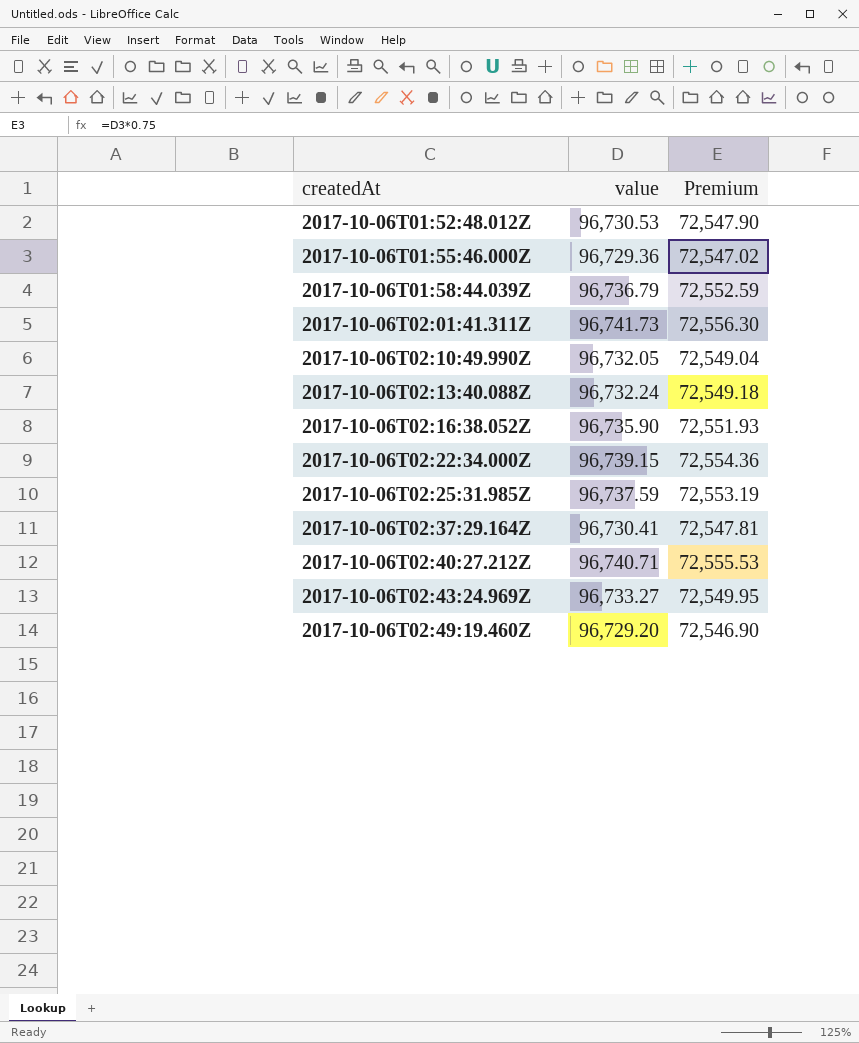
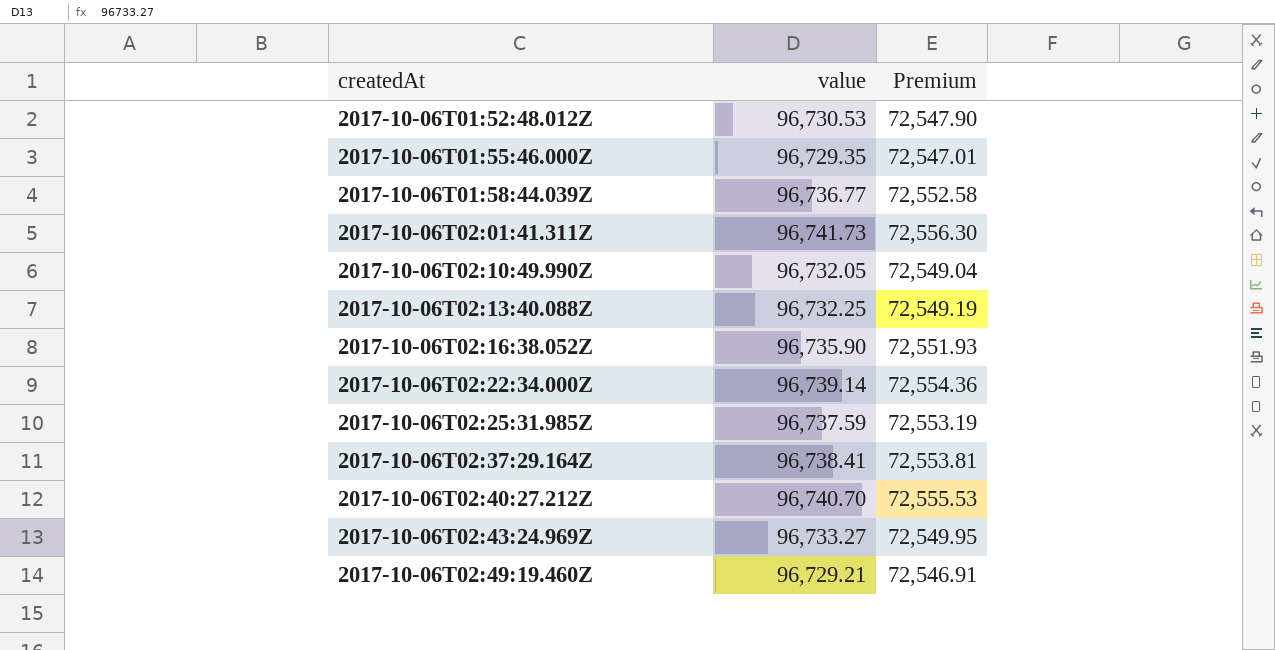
2017-10-06T01:55:46.000Z | value: 96,729.36 -> 96,729.35
2017-10-06T01:55:46.000Z | Premium: 72,547.02 -> 72,547.01
2017-10-06T01:58:44.039Z | value: 96,736.79 -> 96,736.77
2017-10-06T01:58:44.039Z | Premium: 72,552.59 -> 72,552.58
2017-10-06T02:13:40.088Z | value: 96,732.24 -> 96,732.25
2017-10-06T02:13:40.088Z | Premium: 72,549.18 -> 72,549.19
2017-10-06T02:22:34.000Z | value: 96,739.15 -> 96,739.14
2017-10-06T02:37:29.164Z | value: 96,730.41 -> 96,738.41
2017-10-06T02:37:29.164Z | Premium: 72,547.81 -> 72,553.81
2017-10-06T02:40:27.212Z | value: 96,740.71 -> 96,740.70
2017-10-06T02:49:19.460Z | value: 96,729.20 -> 96,729.21
2017-10-06T02:49:19.460Z | Premium: 72,546.90 -> 72,546.91

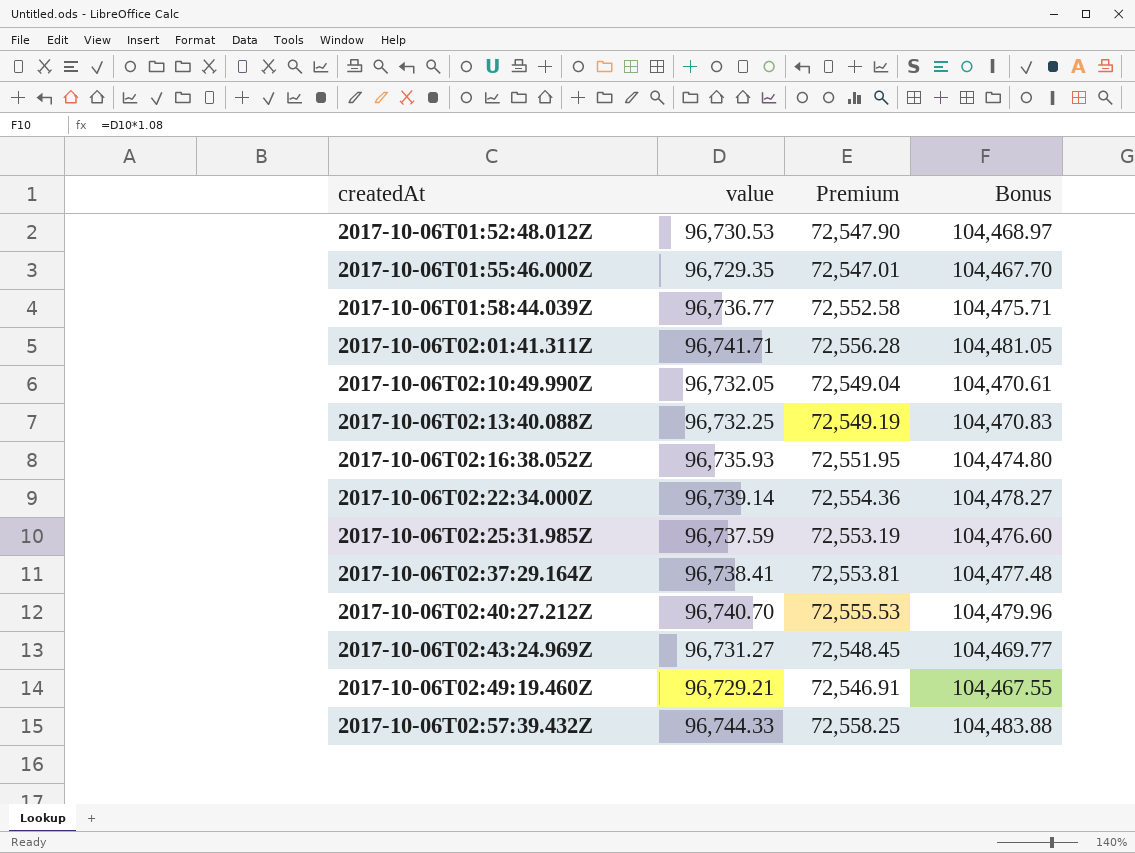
column Bonus | formula: none -> [value] * 1.08
2017-10-06T02:01:41.311Z | value: 96,741.73 -> 96,741.71
2017-10-06T02:01:41.311Z | Premium: 72,556.30 -> 72,556.28
2017-10-06T02:16:38.052Z | value: 96,735.90 -> 96,735.93
2017-10-06T02:16:38.052Z | Premium: 72,551.93 -> 72,551.95
2017-10-06T02:43:24.969Z | value: 96,733.27 -> 96,731.27
2017-10-06T02:43:24.969Z | Premium: 72,549.95 -> 72,548.45
row 2017-10-06T02:57:39.432Z: none -> 96,744.33 | 72,558.25 | 104,483.88

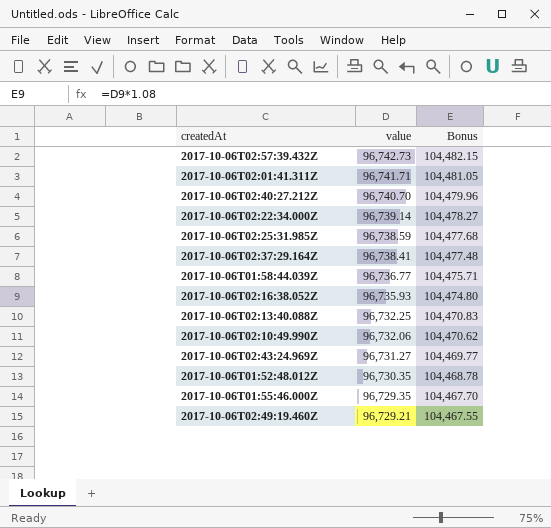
row order: createdAt ascending -> value descending
column Premium | formula: [value] * 0.75 -> none
2017-10-06T02:57:39.432Z | value: 96,744.33 -> 96,742.73
2017-10-06T02:57:39.432Z | Bonus: 104,483.88 -> 104,482.15
2017-10-06T02:25:31.985Z | value: 96,737.59 -> 96,738.59
2017-10-06T02:25:31.985Z | Bonus: 104,476.60 -> 104,477.68
2017-10-06T02:10:49.990Z | value: 96,732.05 -> 96,732.06
2017-10-06T02:10:49.990Z | Bonus: 104,470.61 -> 104,470.62
2017-10-06T01:52:48.012Z | value: 96,730.53 -> 96,730.35
2017-10-06T01:52:48.012Z | Bonus: 104,468.97 -> 104,468.78

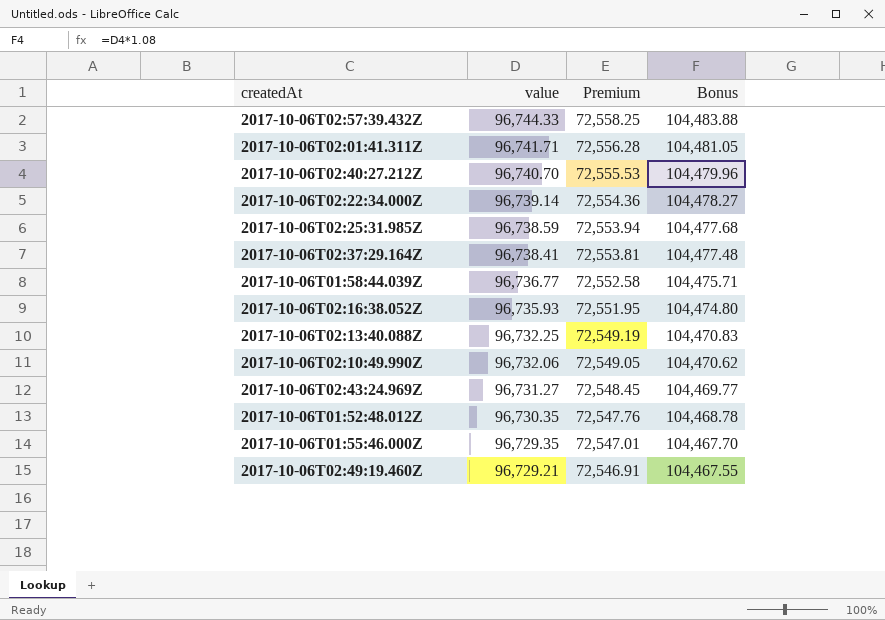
column Premium | formula: none -> [value] * 0.75
2017-10-06T02:57:39.432Z | value: 96,742.73 -> 96,744.33
2017-10-06T02:57:39.432Z | Bonus: 104,482.15 -> 104,483.88

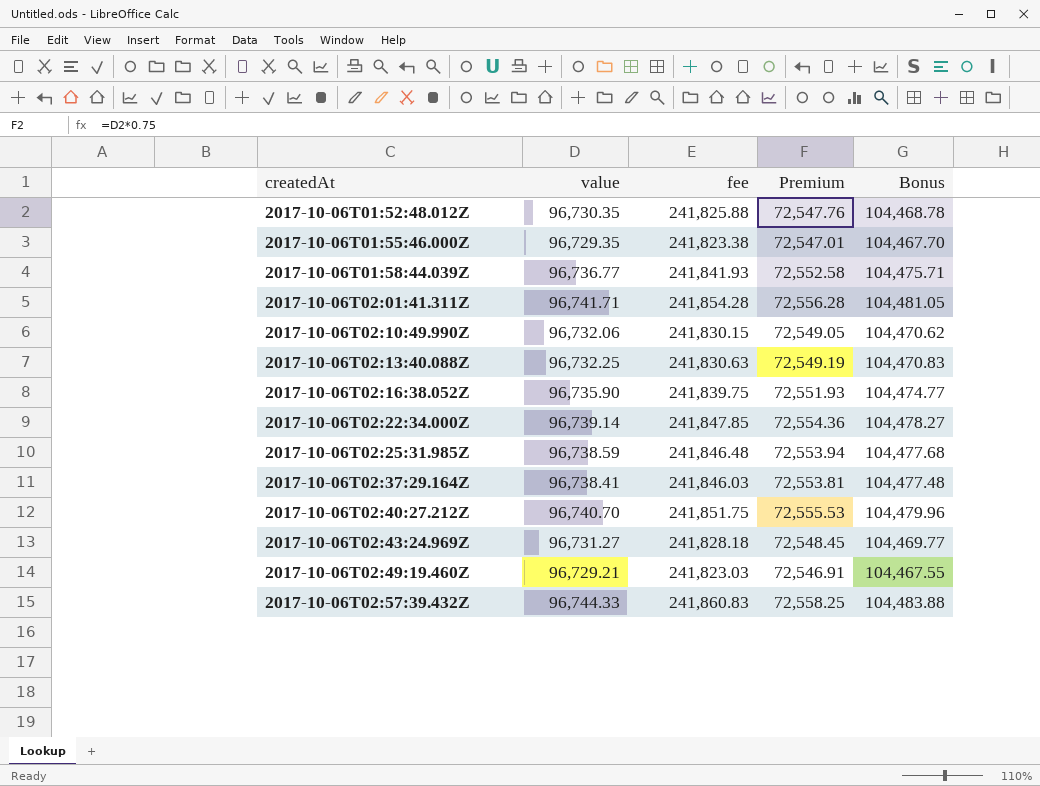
row order: value descending -> createdAt ascending
column fee | formula: none -> [value] * 2.5
2017-10-06T02:16:38.052Z | value: 96,735.93 -> 96,735.90
2017-10-06T02:16:38.052Z | Premium: 72,551.95 -> 72,551.93
2017-10-06T02:16:38.052Z | Bonus: 104,474.80 -> 104,474.77

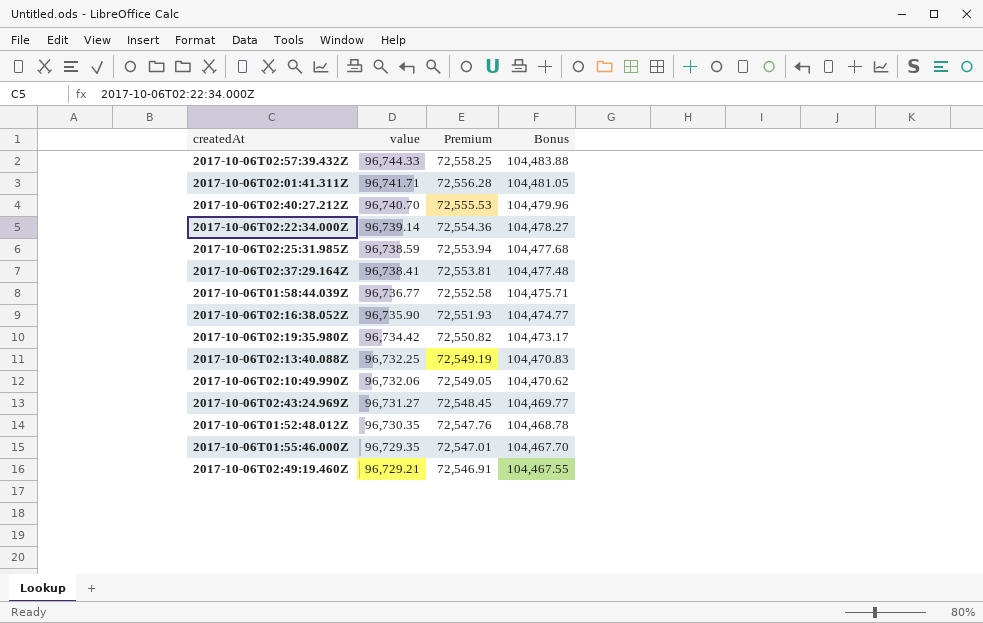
row order: createdAt ascending -> value descending
column fee | formula: [value] * 2.5 -> none
row 2017-10-06T02:19:35.980Z: none -> 96,734.42 | 72,550.82 | 104,473.17

